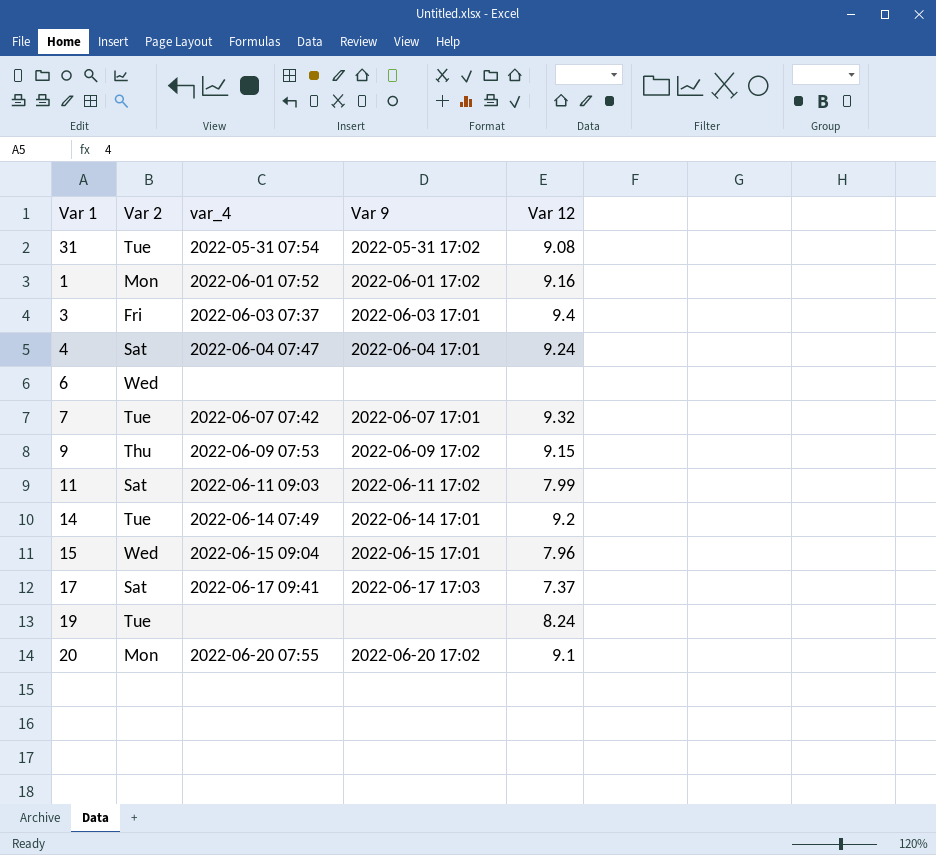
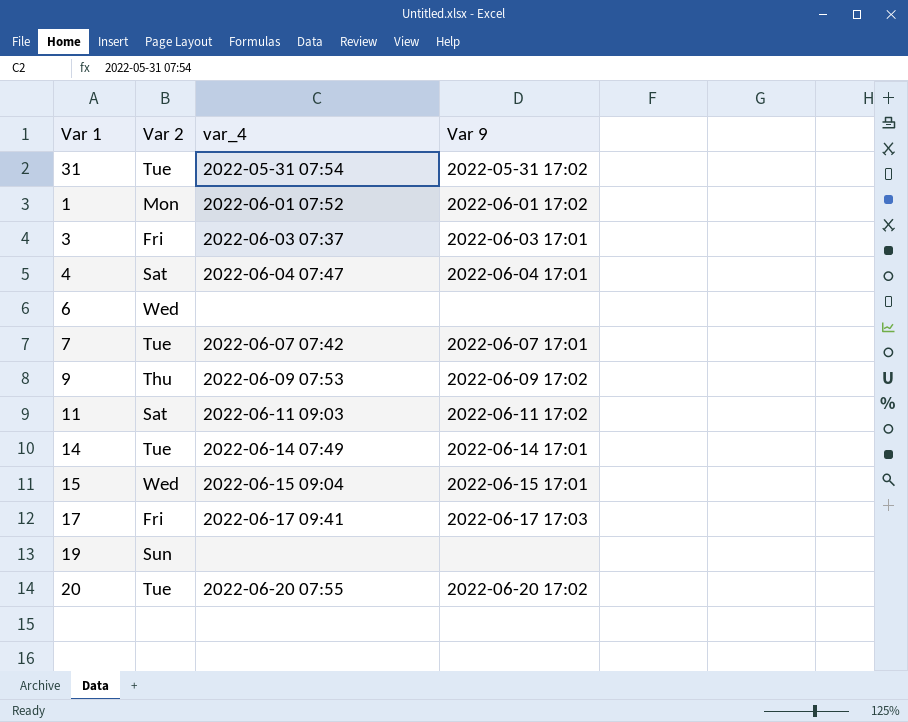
column Var 12 | position: 5 -> none
17 | Var 2: Sat -> Fri
19 | Var 2: Tue -> Sun
20 | Var 2: Mon -> Tue

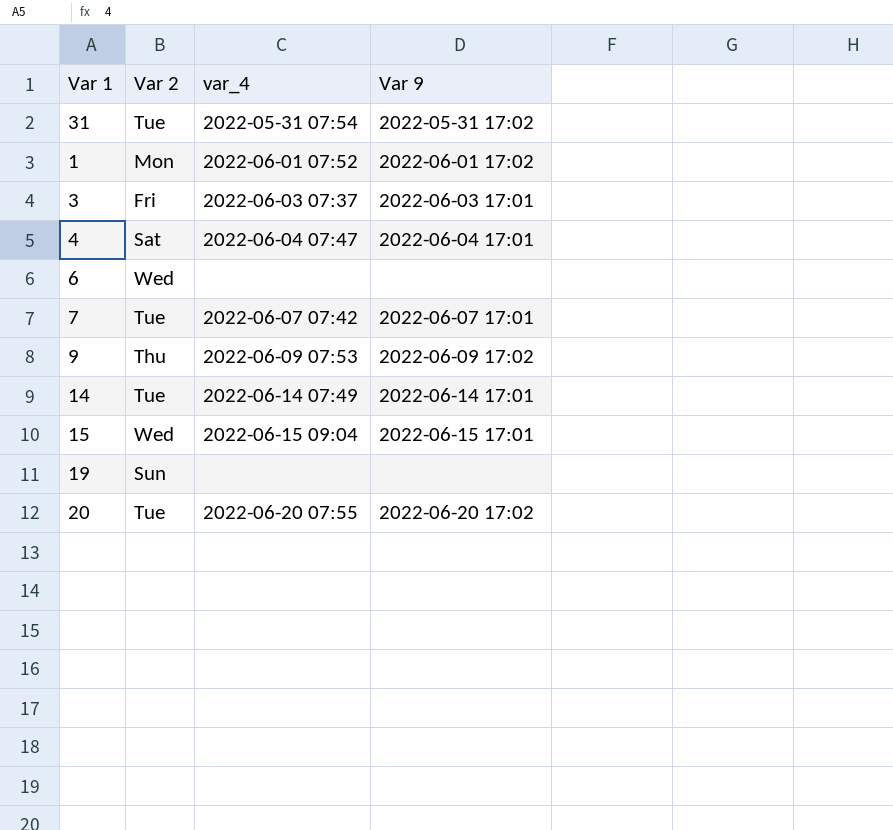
row 11: Sat | 2022-06-11 09:03 | 2022-06-11 17:02 -> none
row 17: Fri | 2022-06-17 09:41 | 2022-06-17 17:03 -> none

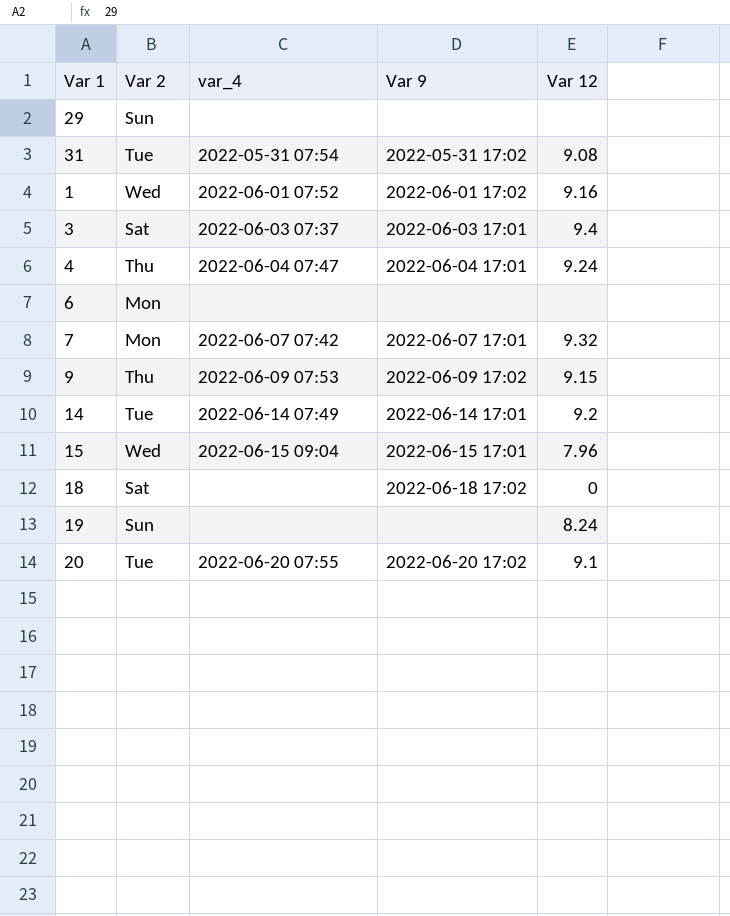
column Var 12 | position: none -> 5
row 29: none -> Sun | none | none | none
1 | Var 2: Mon -> Wed
3 | Var 2: Fri -> Sat
4 | Var 2: Sat -> Thu
6 | Var 2: Wed -> Mon
7 | Var 2: Tue -> Mon
row 18: none -> Sat | none | 2022-06-18 17:02 | 0

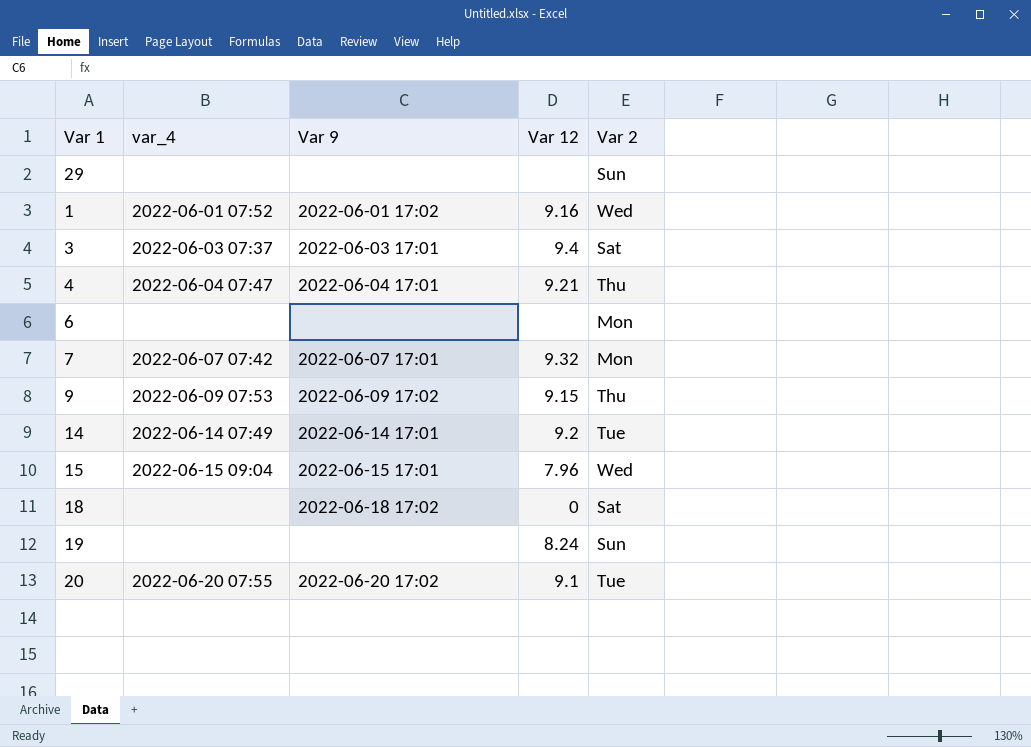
column Var 2 | position: 2 -> 5
row 31: Tue | 2022-05-31 07:54 | 2022-05-31 17:02 | 9.08 -> none
4 | Var 12: 9.24 -> 9.21

